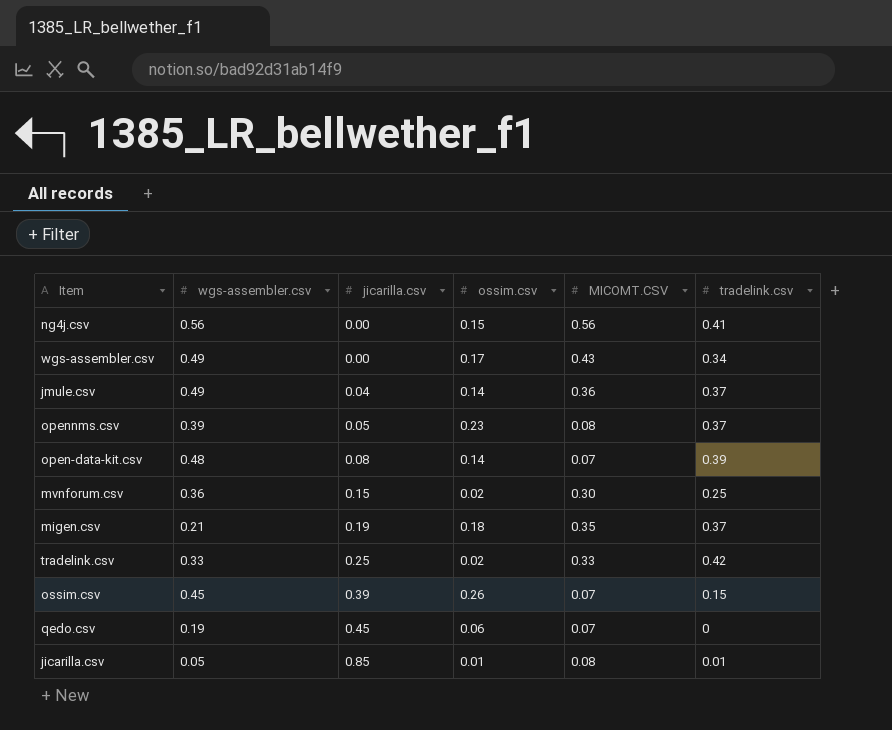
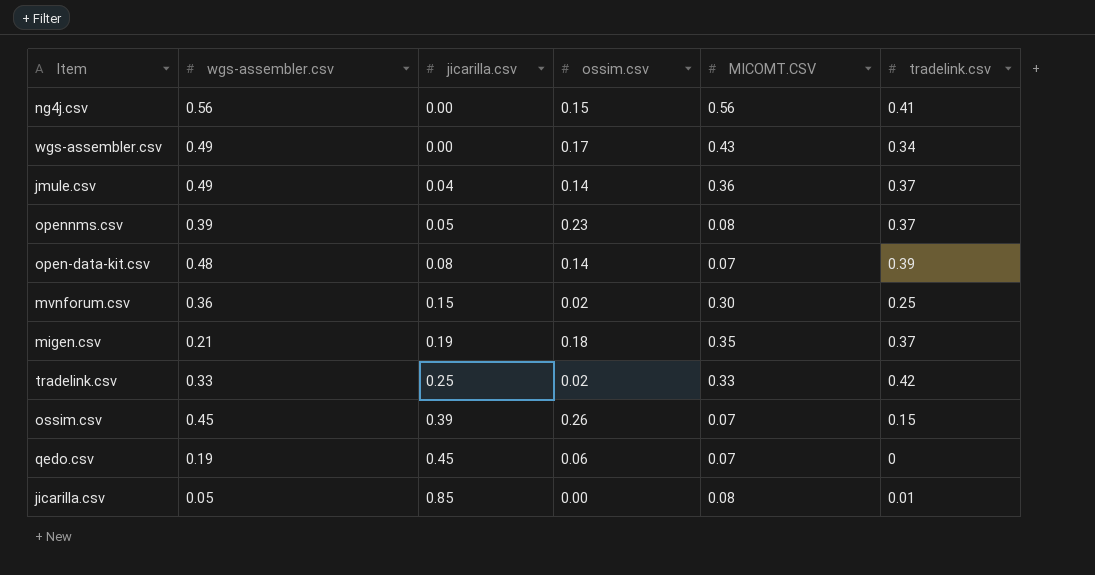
jicarilla.csv | ossim.csv: 0.01 -> 0.00

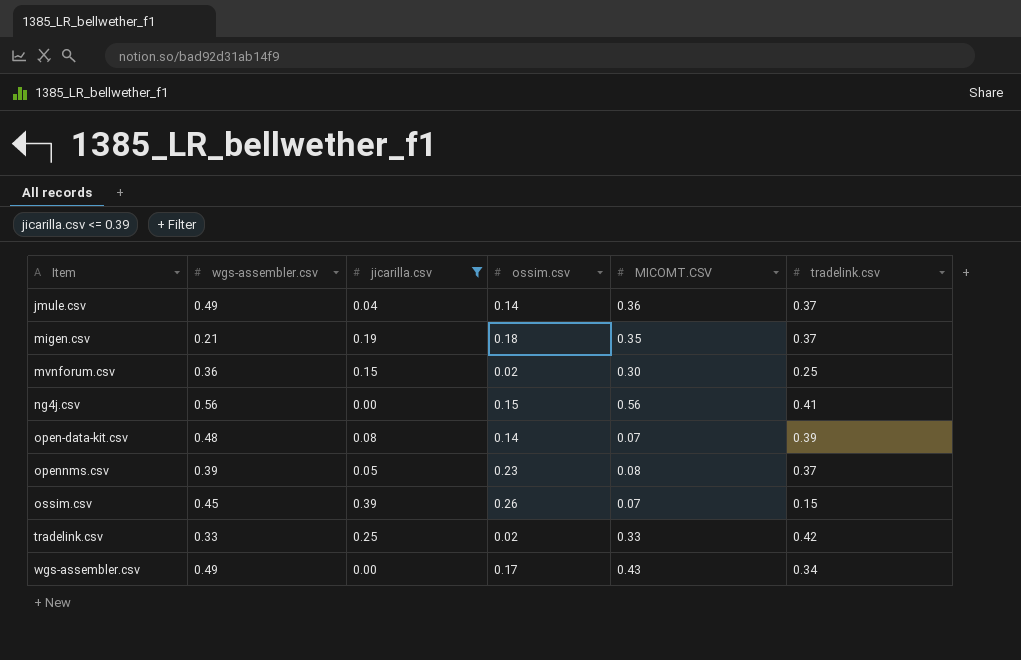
filter: none -> jicarilla.csv <= 0.39
row order: jicarilla.csv ascending -> Item ascending

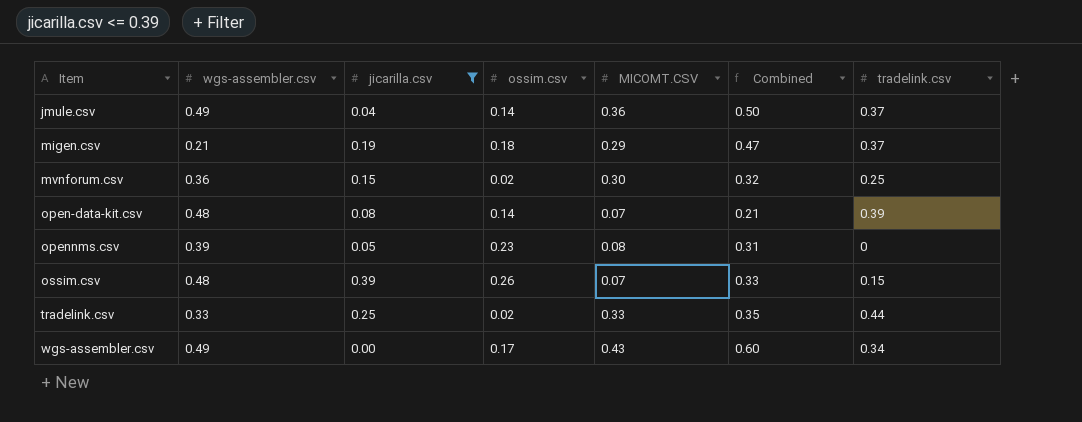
column Combined | formula: none -> [ossim.csv] + [MICOMT.CSV]
row ng4j.csv: 0.56 | 0.00 | 0.15 | 0.56 | 0.41 -> none
migen.csv | MICOMT.CSV: 0.35 -> 0.29
opennms.csv | tradelink.csv: 0.37 -> 0
ossim.csv | wgs-assembler.csv: 0.45 -> 0.48
tradelink.csv | tradelink.csv: 0.42 -> 0.44

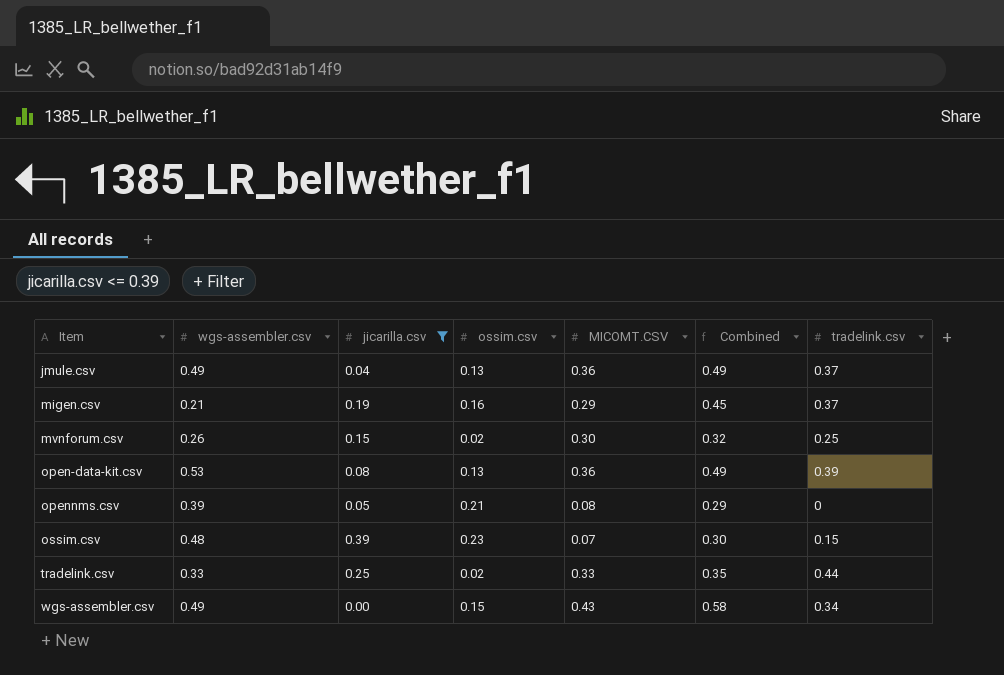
jmule.csv | ossim.csv: 0.14 -> 0.13
jmule.csv | Combined: 0.50 -> 0.49
migen.csv | ossim.csv: 0.18 -> 0.16
migen.csv | Combined: 0.47 -> 0.45
mvnforum.csv | wgs-assembler.csv: 0.36 -> 0.26
open-data-kit.csv | wgs-assembler.csv: 0.48 -> 0.53
open-data-kit.csv | ossim.csv: 0.14 -> 0.13
open-data-kit.csv | MICOMT.CSV: 0.07 -> 0.36
open-data-kit.csv | Combined: 0.21 -> 0.49
opennms.csv | ossim.csv: 0.23 -> 0.21
opennms.csv | Combined: 0.31 -> 0.29
ossim.csv | ossim.csv: 0.26 -> 0.23
ossim.csv | Combined: 0.33 -> 0.30
wgs-assembler.csv | ossim.csv: 0.17 -> 0.15
wgs-assembler.csv | Combined: 0.60 -> 0.58

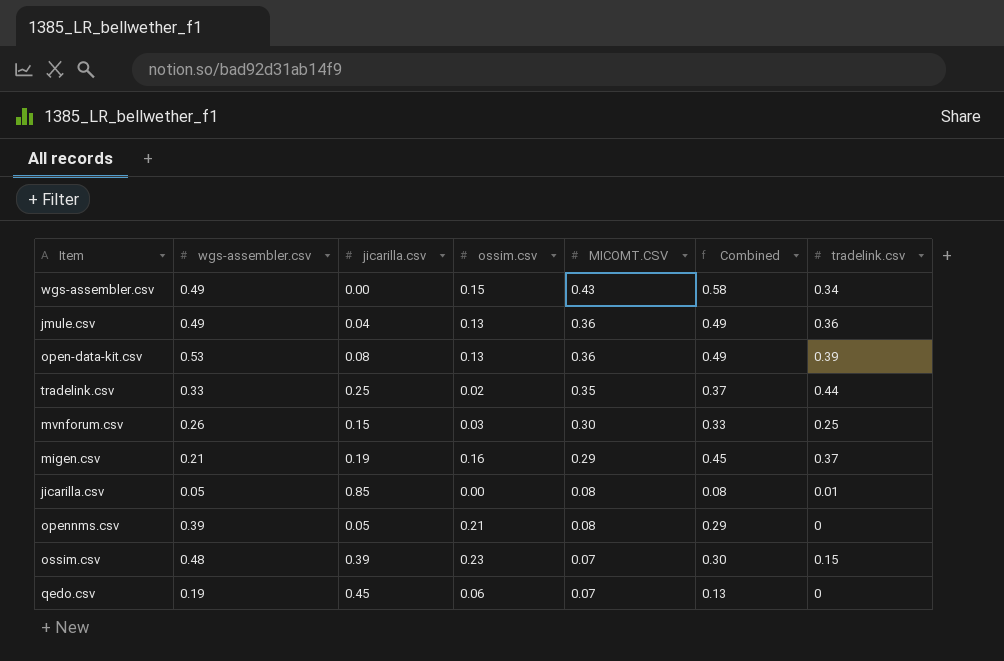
filter: jicarilla.csv <= 0.39 -> none
row order: Item ascending -> MICOMT.CSV descending
jmule.csv | tradelink.csv: 0.37 -> 0.36
tradelink.csv | MICOMT.CSV: 0.33 -> 0.35
tradelink.csv | Combined: 0.35 -> 0.37
mvnforum.csv | ossim.csv: 0.02 -> 0.03
mvnforum.csv | Combined: 0.32 -> 0.33

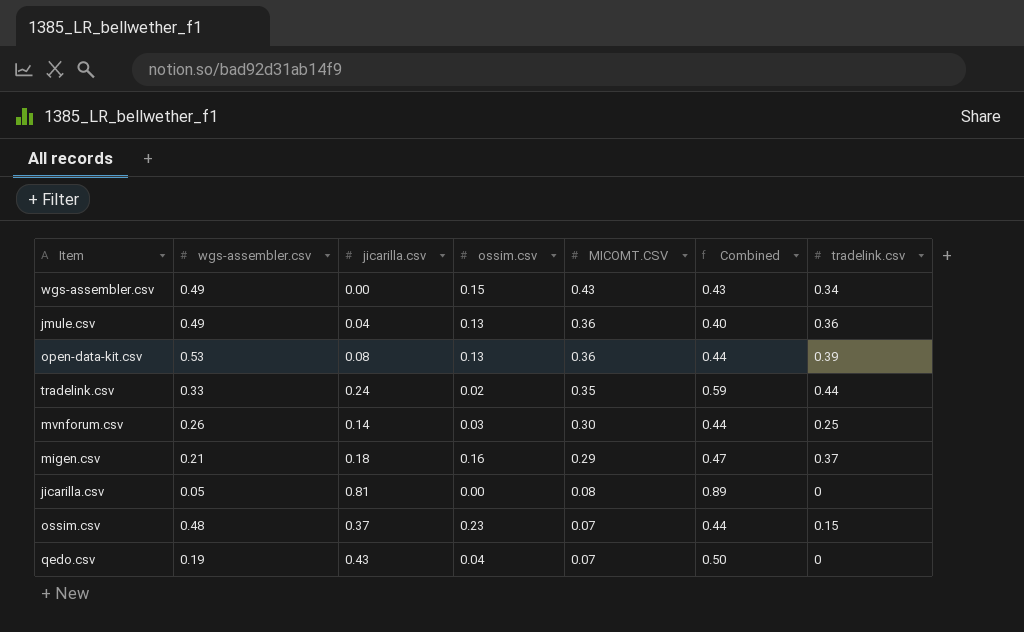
column Combined | formula: [ossim.csv] + [MICOMT.CSV] -> [jicarilla.csv] + [MICOMT.CSV]
row opennms.csv: 0.39 | 0.05 | 0.21 | 0.08 | 0.29 | 0 -> none
tradelink.csv | jicarilla.csv: 0.25 -> 0.24
mvnforum.csv | jicarilla.csv: 0.15 -> 0.14
migen.csv | jicarilla.csv: 0.19 -> 0.18
jicarilla.csv | jicarilla.csv: 0.85 -> 0.81
jicarilla.csv | tradelink.csv: 0.01 -> 0
ossim.csv | jicarilla.csv: 0.39 -> 0.37
qedo.csv | jicarilla.csv: 0.45 -> 0.43
qedo.csv | ossim.csv: 0.06 -> 0.04

